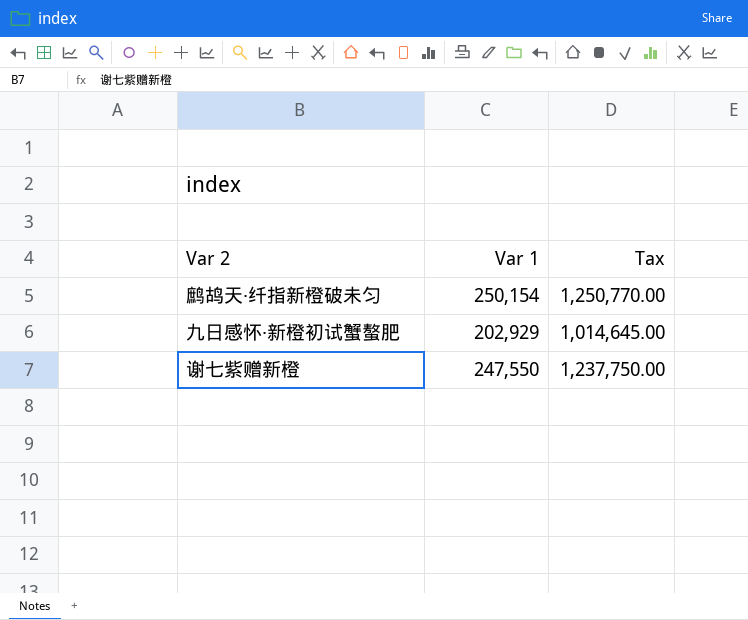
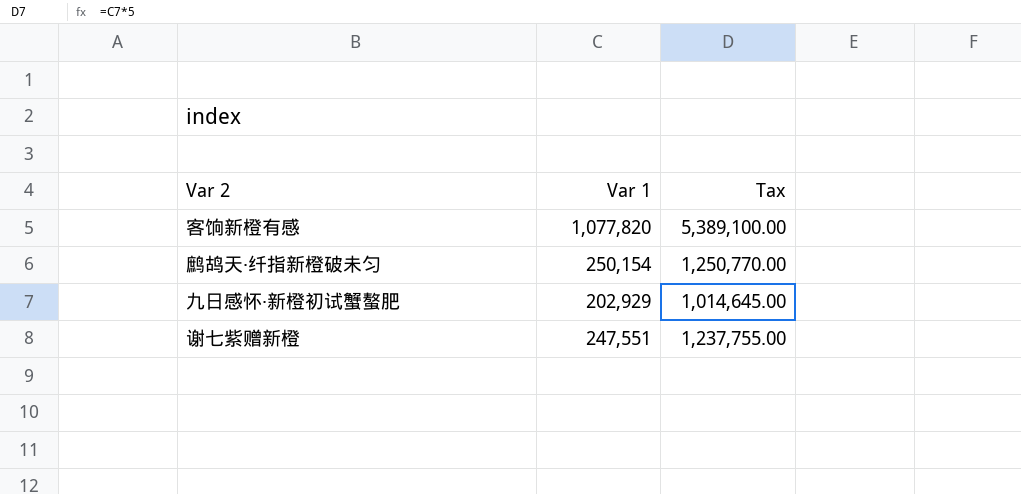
row 客饷新橙有感: none -> 1,077,820 | 5,389,100.00
谢七紫赠新橙 | Var 1: 247,550 -> 247,551
谢七紫赠新橙 | Tax: 1,237,750.00 -> 1,237,755.00

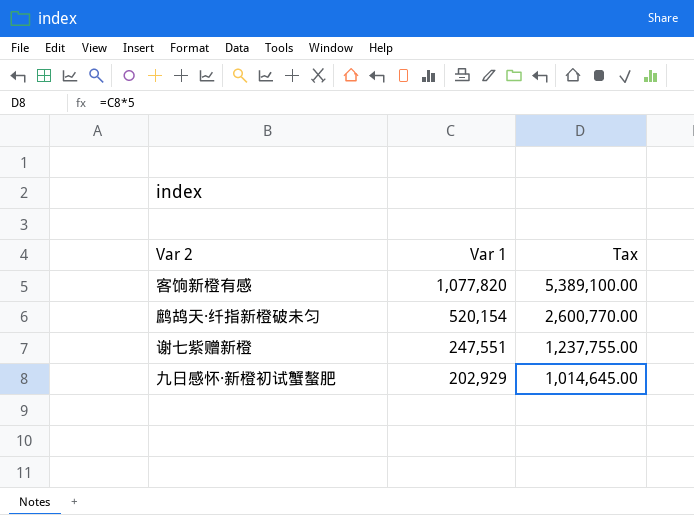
row order: none -> Var 1 descending
鹧鸪天·纤指新橙破未匀 | Var 1: 250,154 -> 520,154
鹧鸪天·纤指新橙破未匀 | Tax: 1,250,770.00 -> 2,600,770.00

